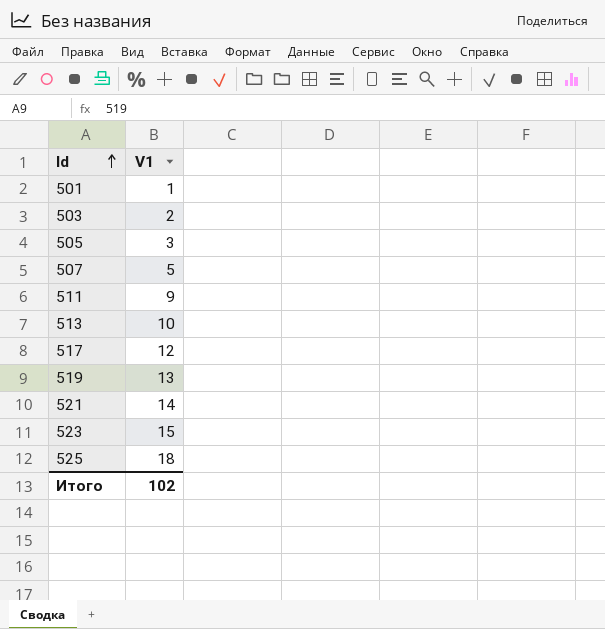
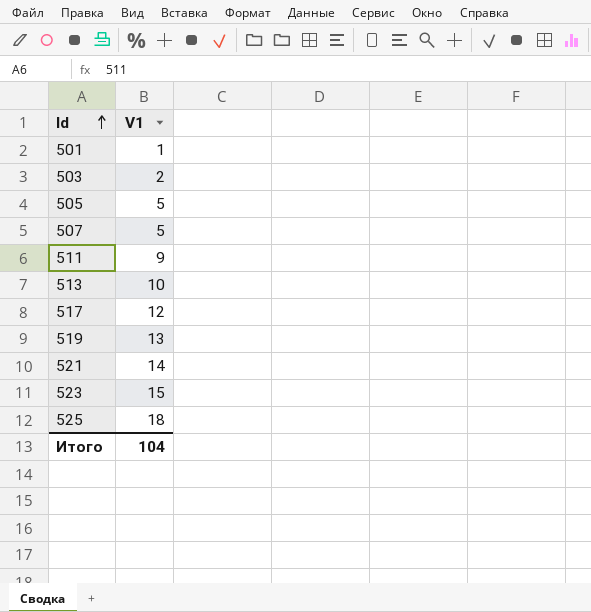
505 | V1: 3 -> 5
Итого | V1: 102 -> 104

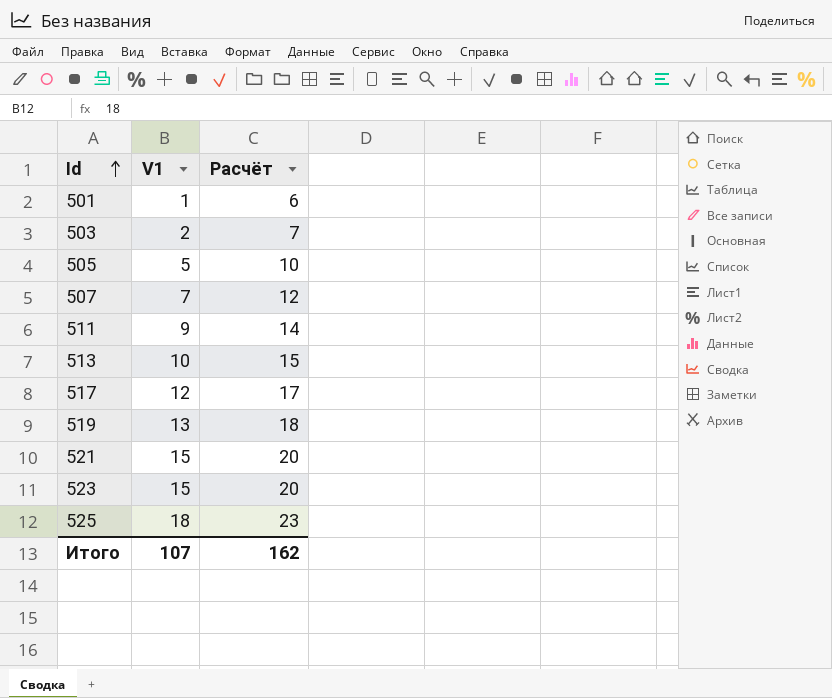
column Расчёт | formula: none -> [V1] + 5
507 | V1: 5 -> 7
521 | V1: 14 -> 15
Итого | V1: 104 -> 107

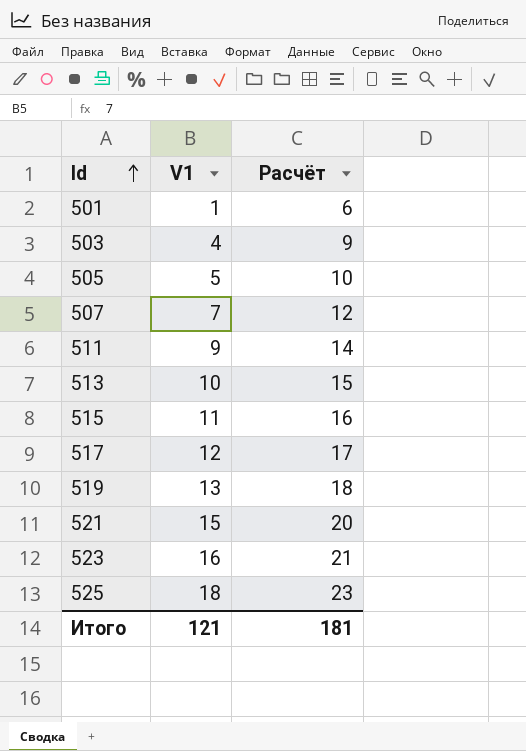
503 | V1: 2 -> 4
503 | Расчёт: 7 -> 9
row 515: none -> 11 | 16
523 | V1: 15 -> 16
523 | Расчёт: 20 -> 21
Итого | V1: 107 -> 121
Итого | Расчёт: 162 -> 181

